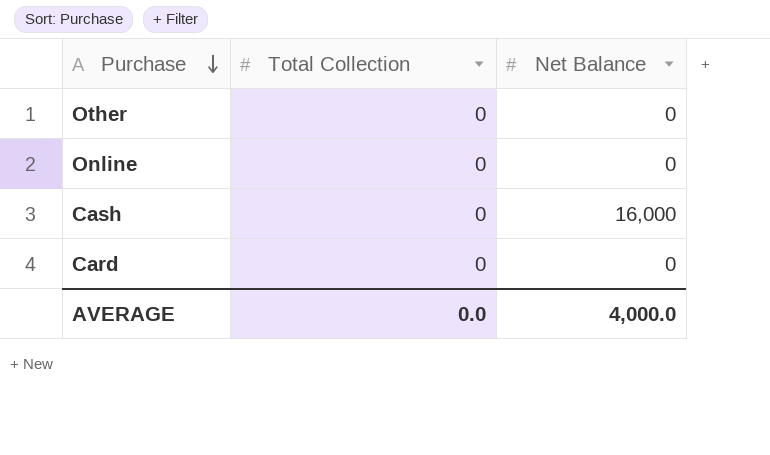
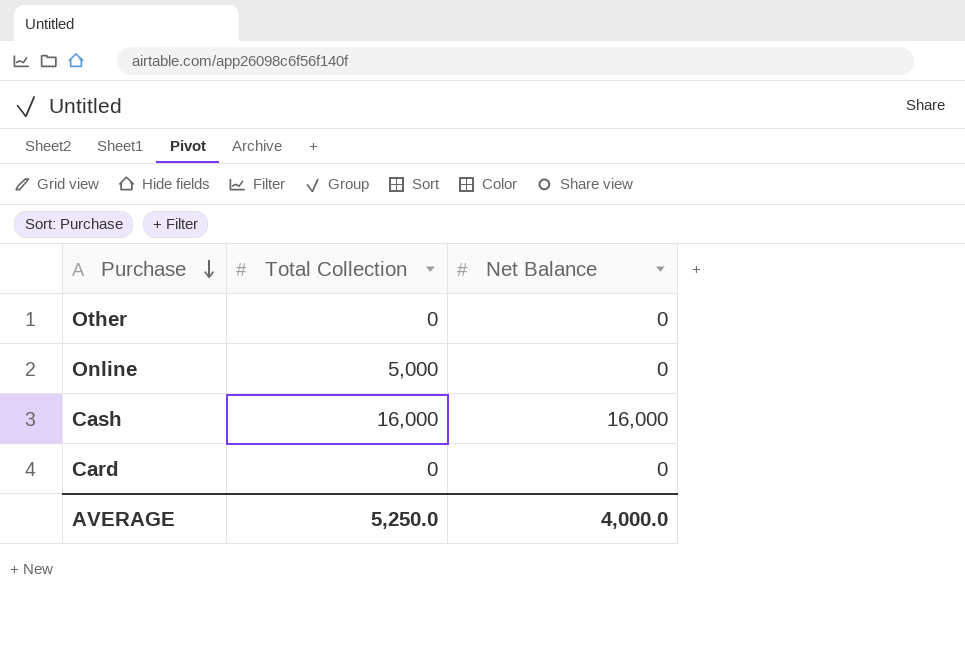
Online | Total Collection: 0 -> 5,000
Cash | Total Collection: 0 -> 16,000
AVERAGE | Total Collection: 0.0 -> 5,250.0

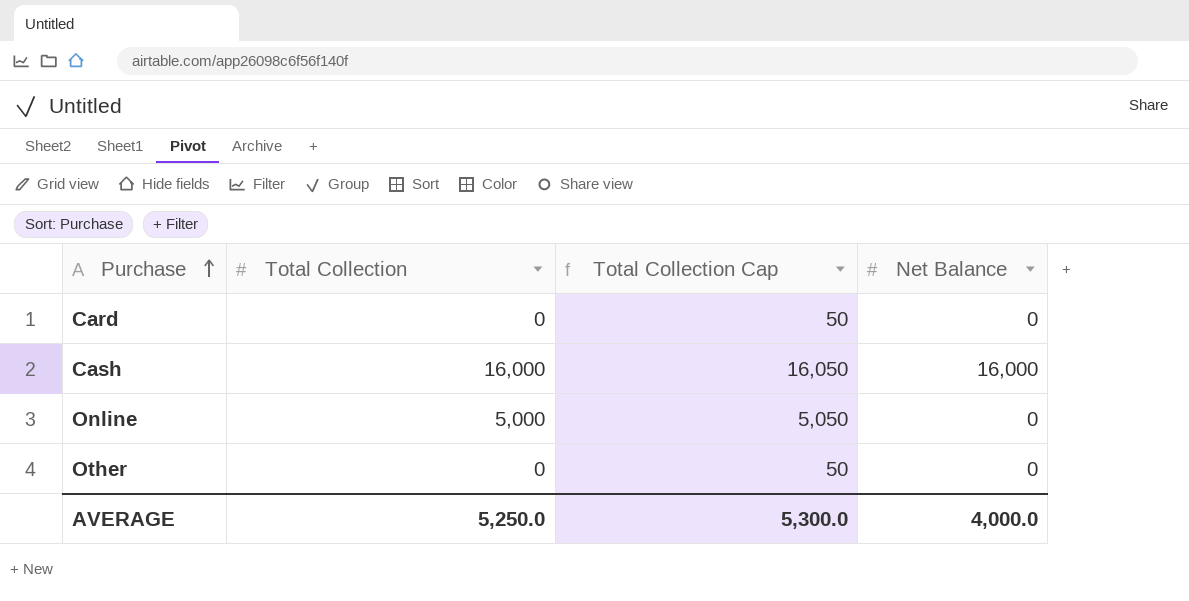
row order: Purchase descending -> Purchase ascending
column Total Collection Cap | formula: none -> [Total Collection] + 50

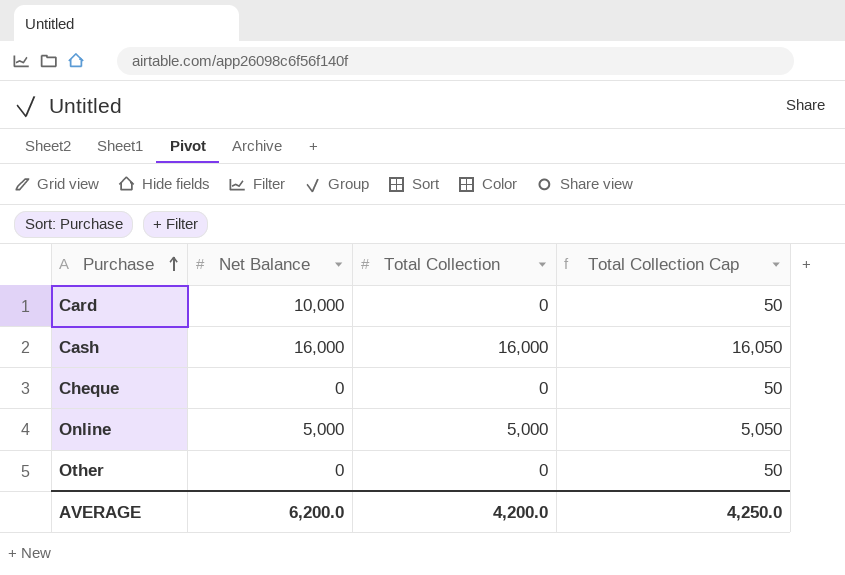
column Net Balance | position: 4 -> 2
Card | Net Balance: 0 -> 10,000
row Cheque: none -> 0 | 0 | 50
Online | Net Balance: 0 -> 5,000
AVERAGE | Net Balance: 4,000.0 -> 6,200.0
AVERAGE | Total Collection: 5,250.0 -> 4,200.0
AVERAGE | Total Collection Cap: 5,300.0 -> 4,250.0

